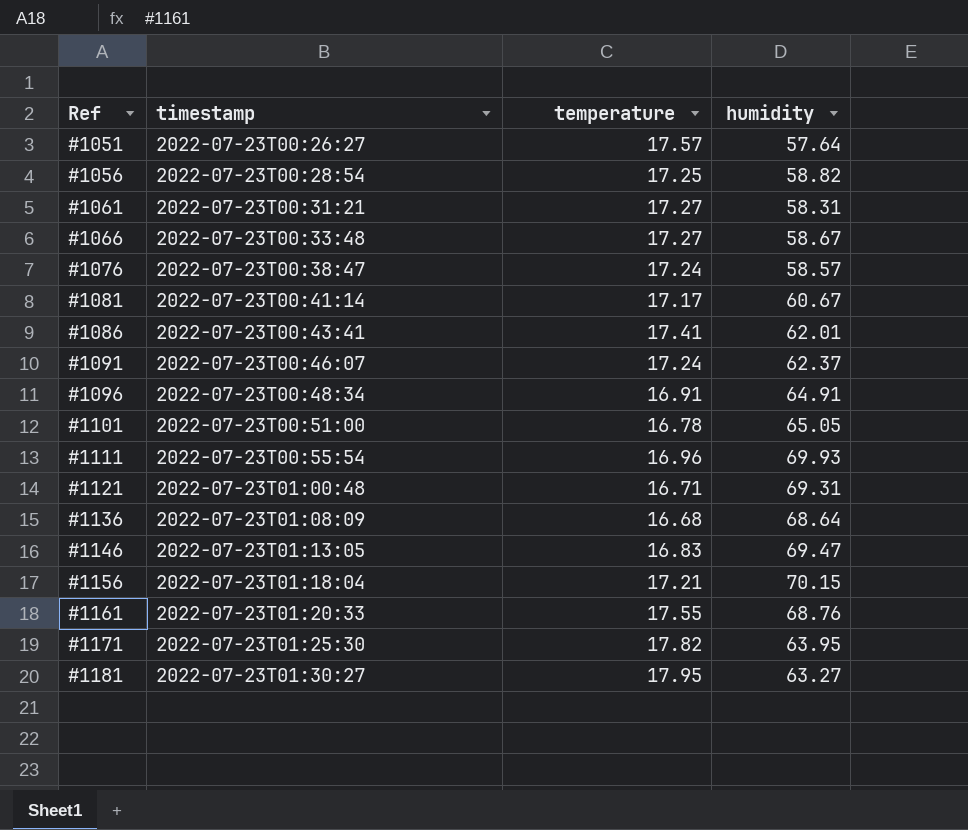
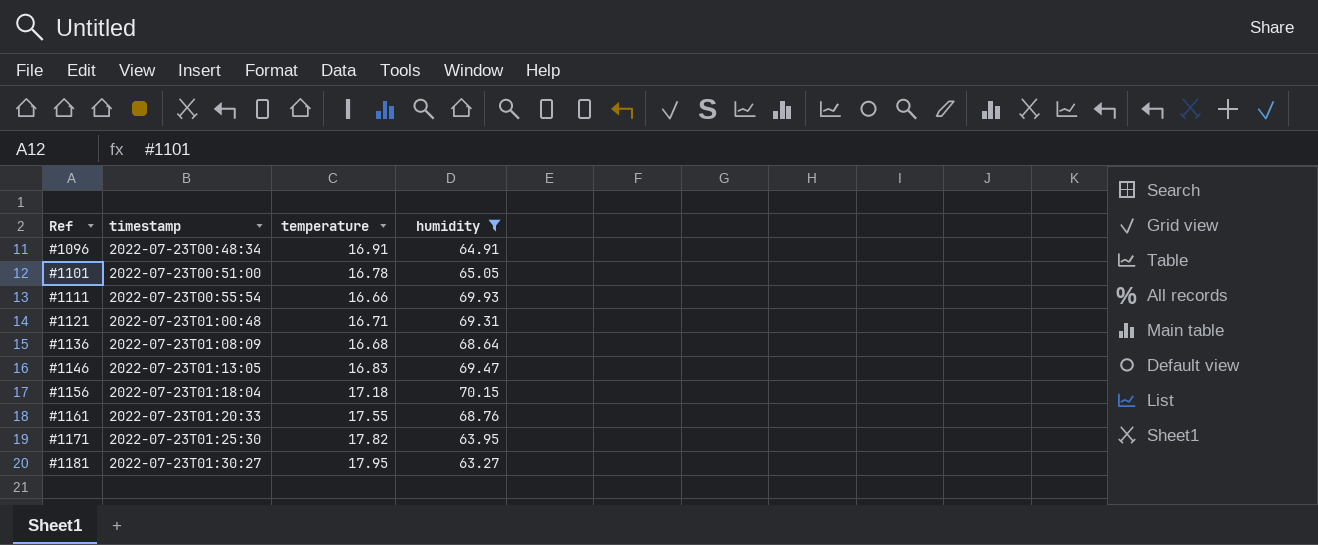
filter: none -> humidity >= 63.27
#1111 | temperature: 16.96 -> 16.66
#1156 | temperature: 17.21 -> 17.18

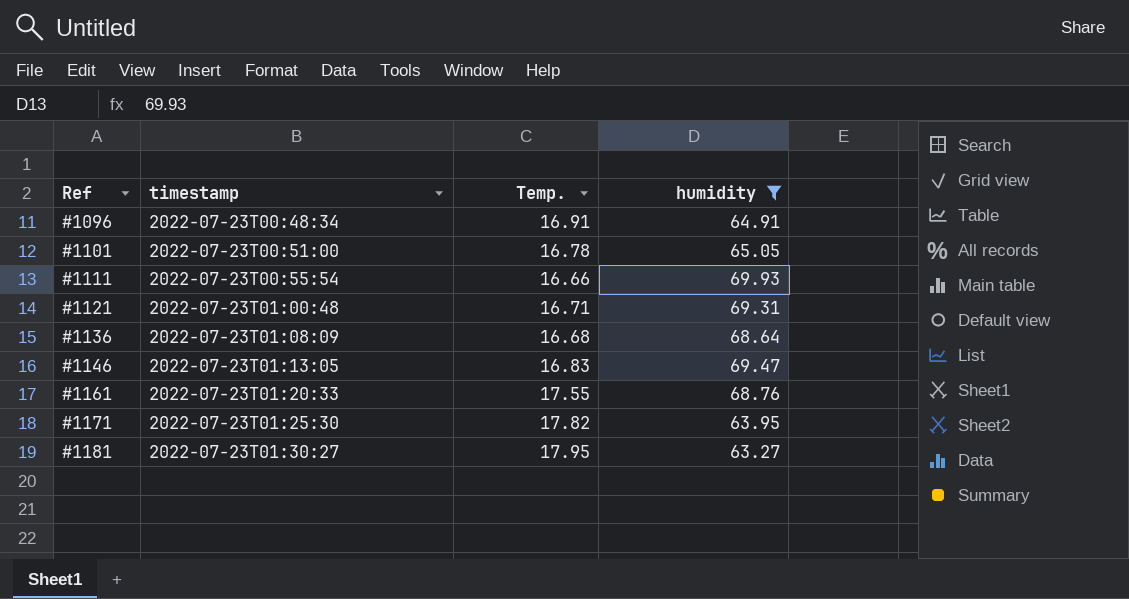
column name: temperature -> Temp.
row #1156: 2022-07-23T01:18:04 | 17.18 | 70.15 -> none

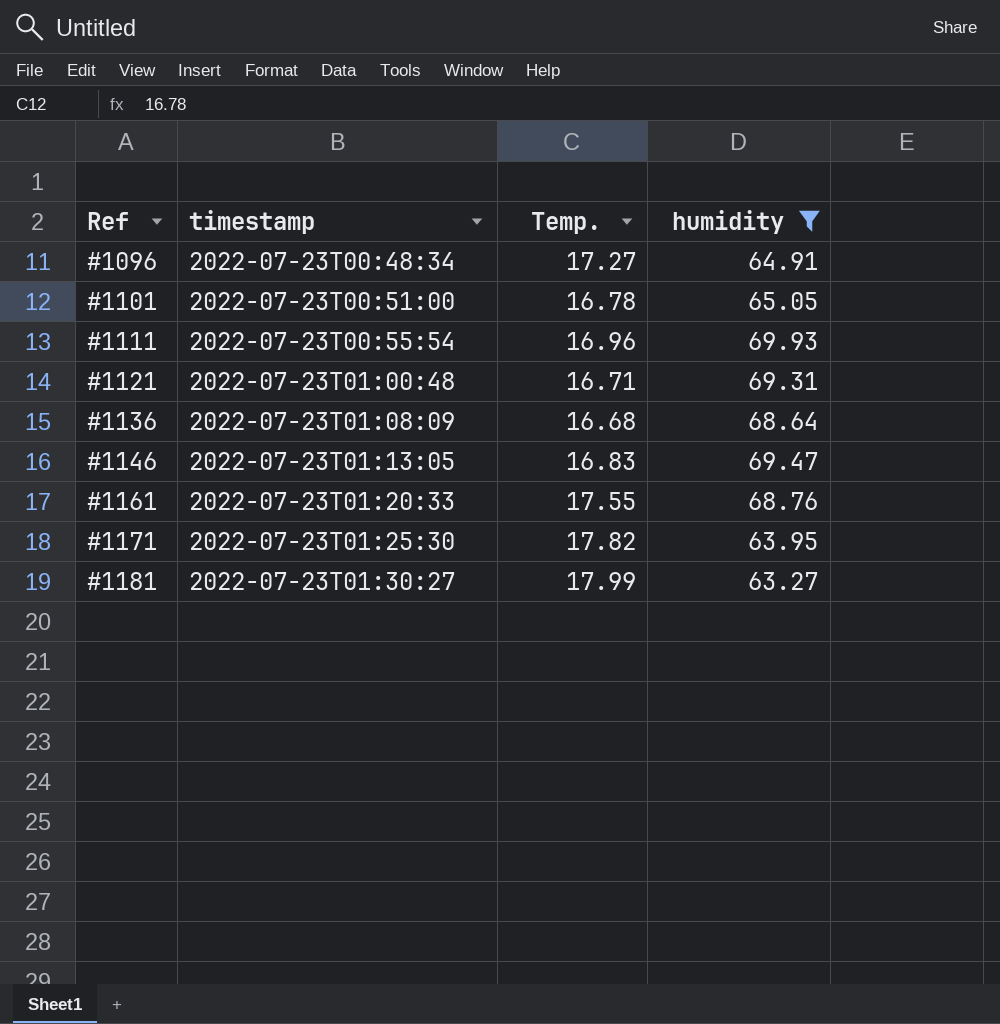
#1096 | Temp.: 16.91 -> 17.27
#1111 | Temp.: 16.66 -> 16.96
#1181 | Temp.: 17.95 -> 17.99

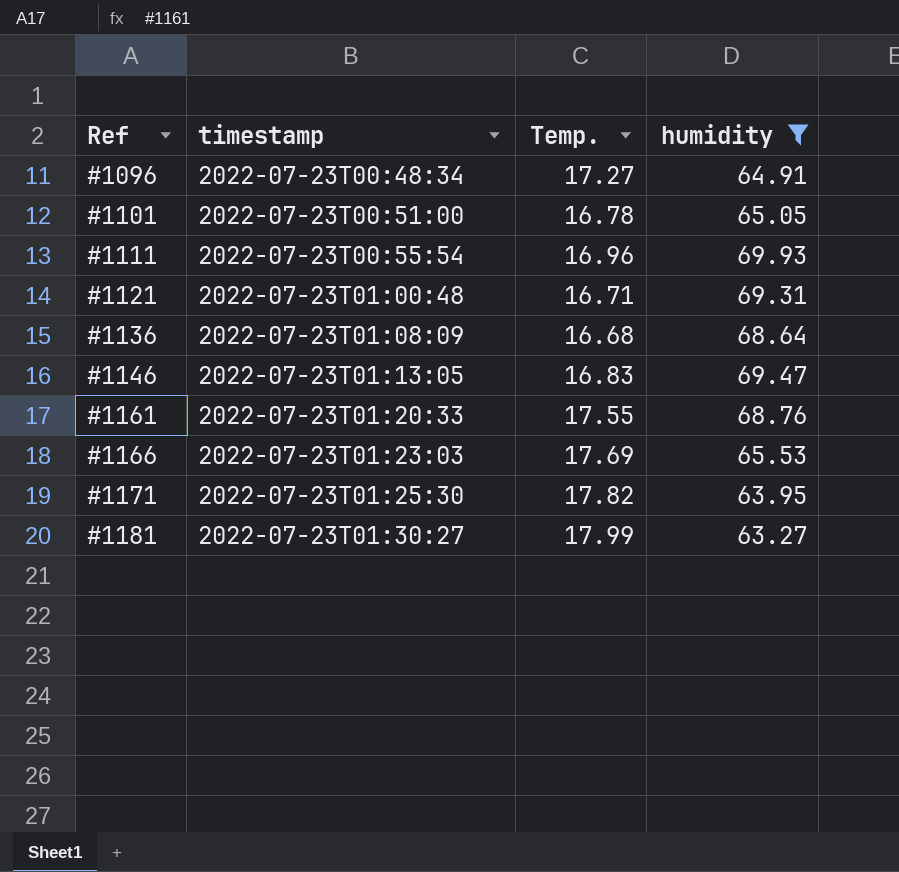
row #1166: none -> 2022-07-23T01:23:03 | 17.69 | 65.53

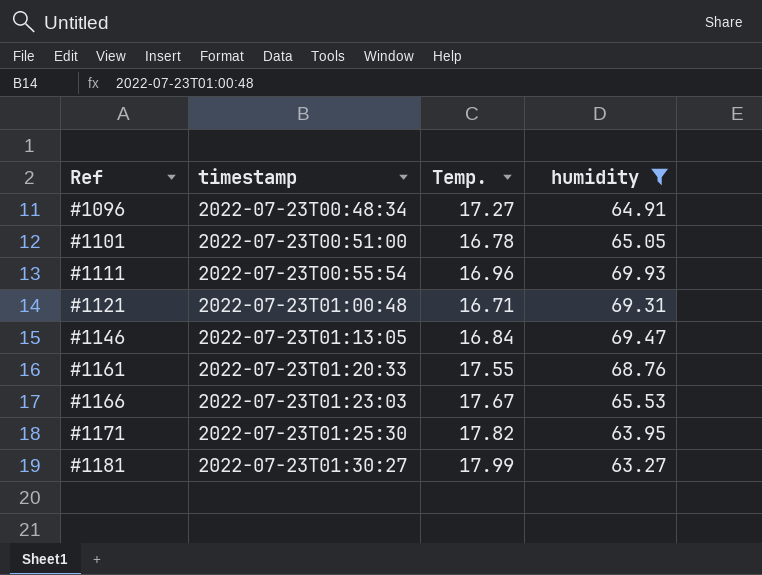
row #1136: 2022-07-23T01:08:09 | 16.68 | 68.64 -> none
#1146 | Temp.: 16.83 -> 16.84
#1166 | Temp.: 17.69 -> 17.67

